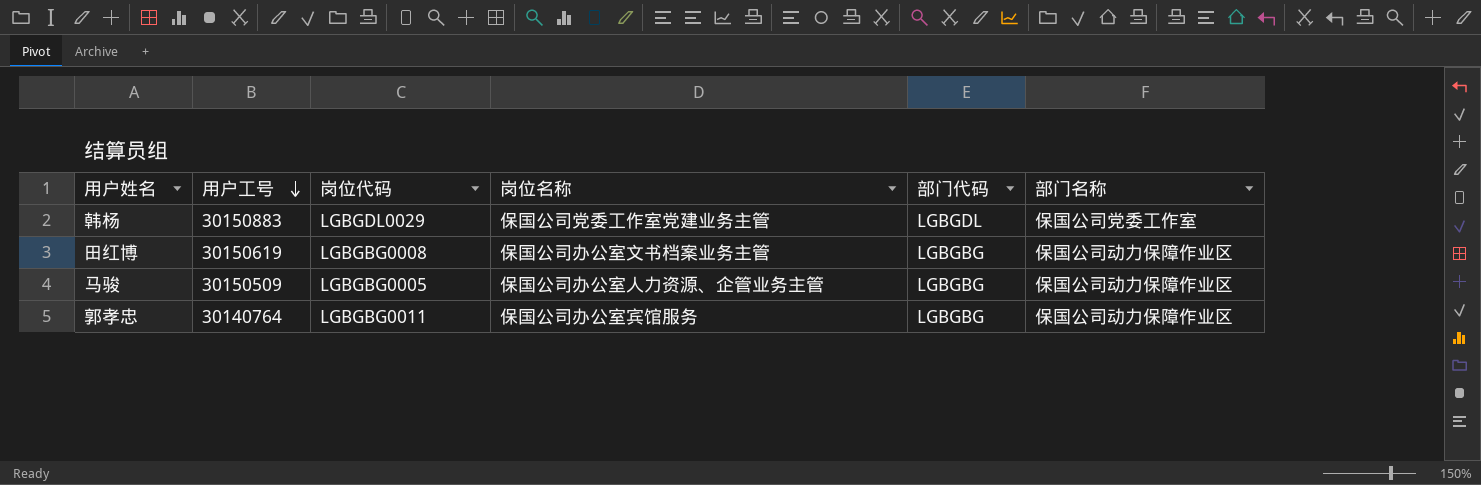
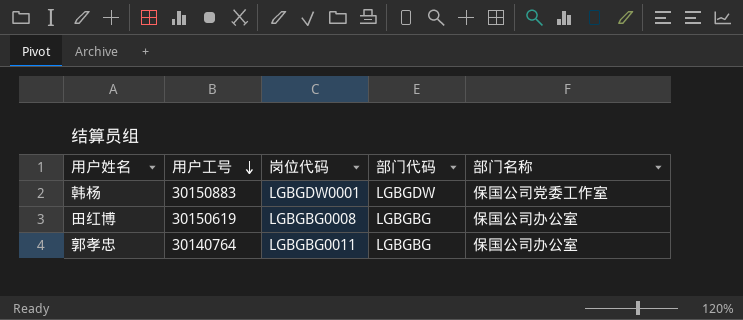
column 岗位名称 | position: 4 -> none
row 马骏: 30150509 | LGBGBG0005 | 保国公司办公室人力资源、企管业务主管 | LGBGBG | 保国公司动力保障作业区 -> none
韩杨 | 岗位代码: LGBGDL0029 -> LGBGDW0001
韩杨 | 部门代码: LGBGDL -> LGBGDW
田红博 | 部门名称: 保国公司动力保障作业区 -> 保国公司办公室
郭孝忠 | 部门名称: 保国公司动力保障作业区 -> 保国公司办公室

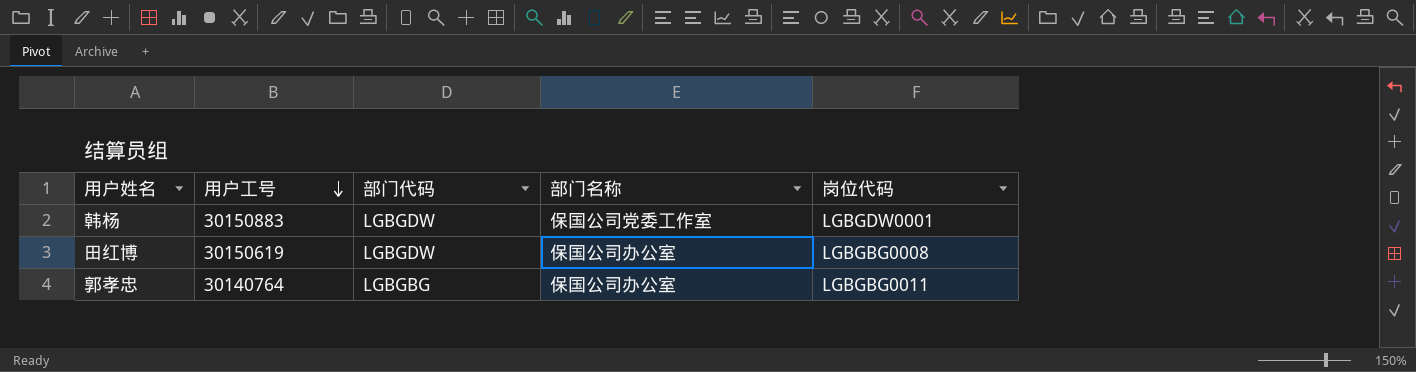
column 岗位代码 | position: 3 -> 5
田红博 | 部门代码: LGBGBG -> LGBGDW

